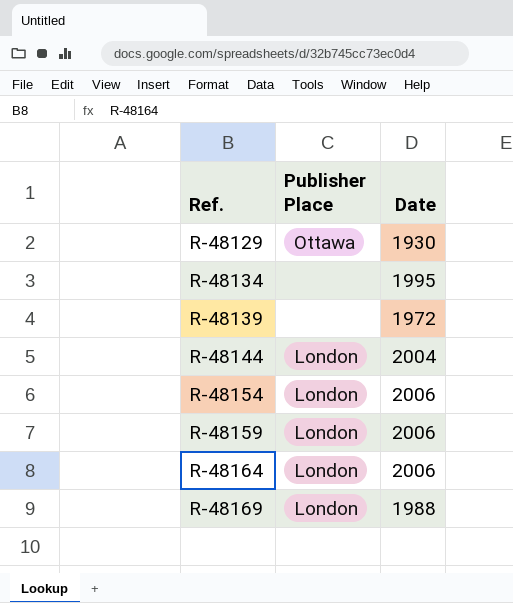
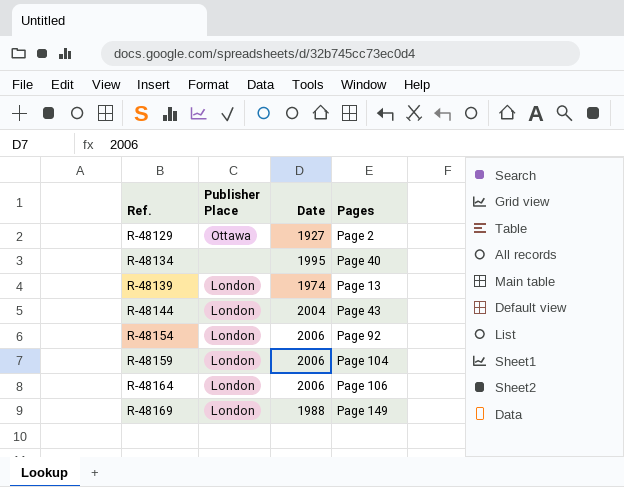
column Pages | position: none -> 4
R-48129 | Date: 1930 -> 1927
R-48139 | Publisher Place: none -> London
R-48139 | Date: 1972 -> 1974

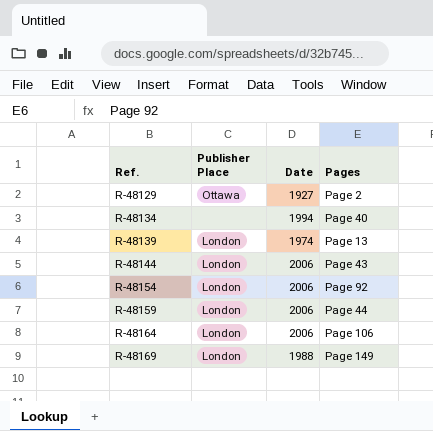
R-48134 | Date: 1995 -> 1994
R-48144 | Date: 2004 -> 2006
R-48159 | Pages: Page 104 -> Page 44

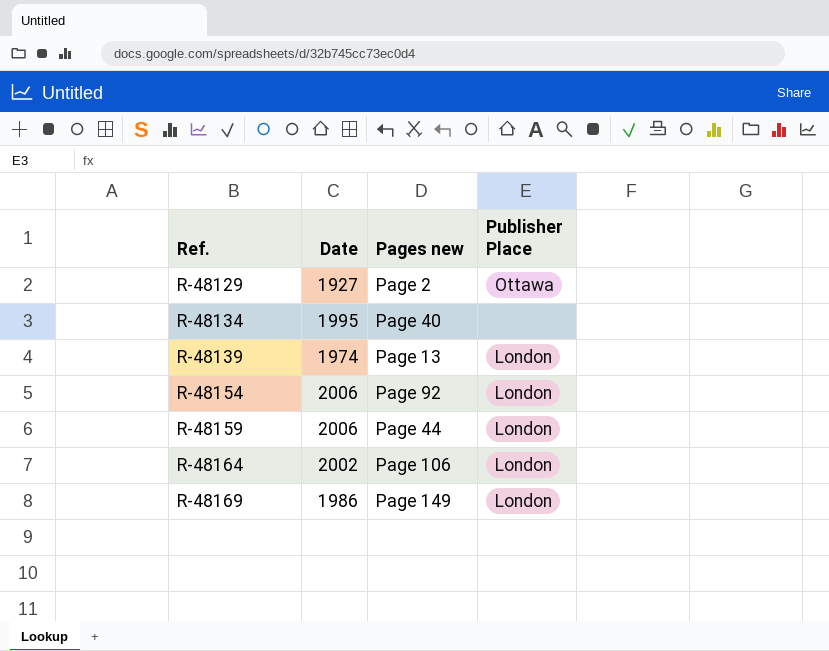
column name: Pages -> Pages new
column Publisher Place | position: 2 -> 4
row R-48144: London | 2006 | Page 43 -> none
R-48134 | Date: 1994 -> 1995
R-48164 | Date: 2006 -> 2002
R-48169 | Date: 1988 -> 1986

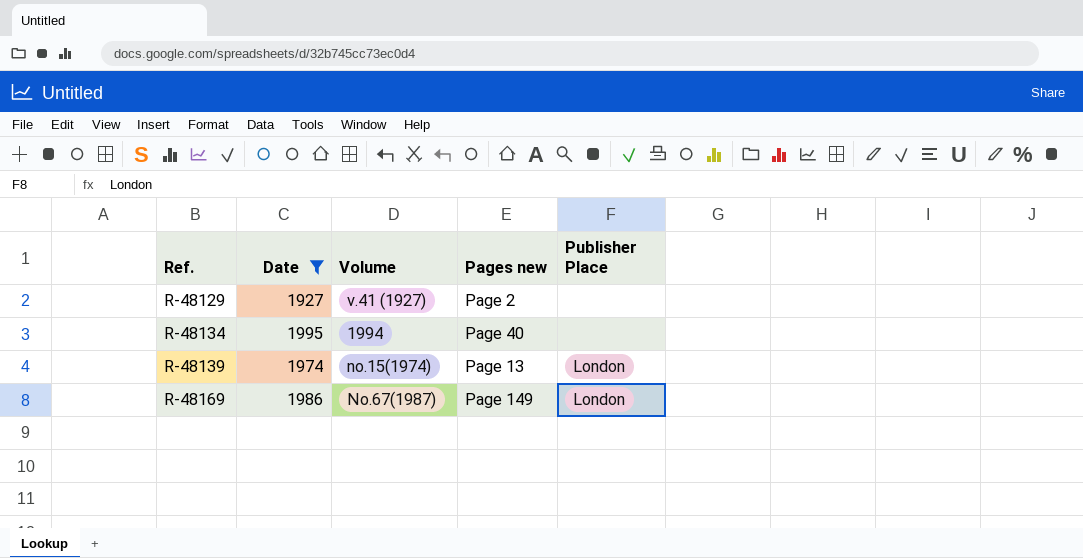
filter: none -> Date <= 1995
column Volume | position: none -> 3
R-48129 | Publisher Place: Ottawa -> none

